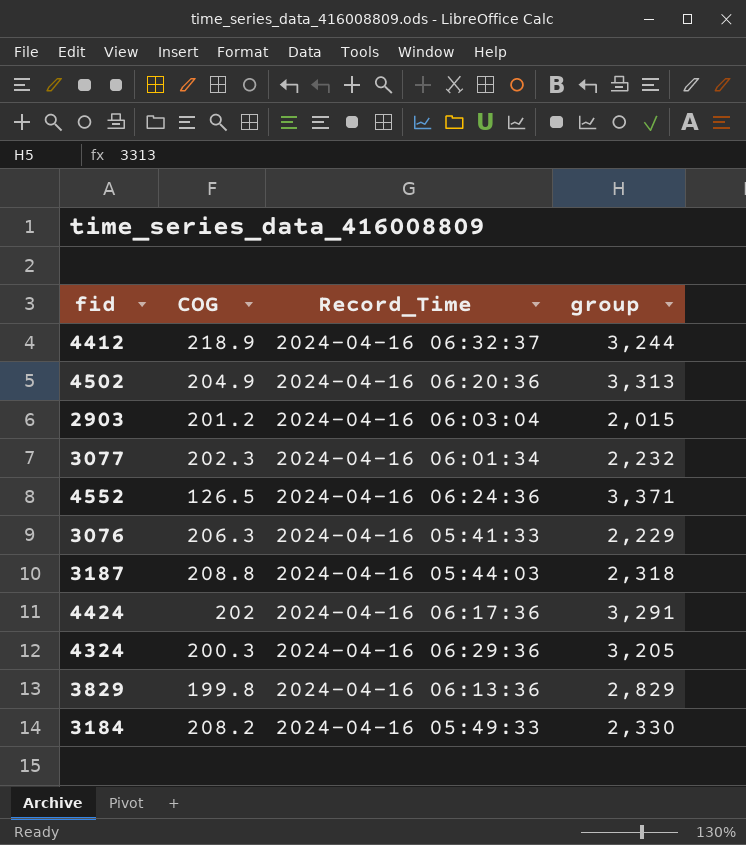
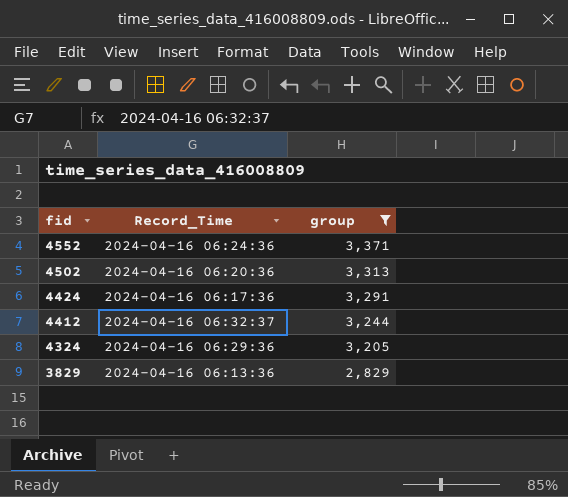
filter: none -> group >= 2,829
row order: none -> fid descending
column COG | position: 2 -> none

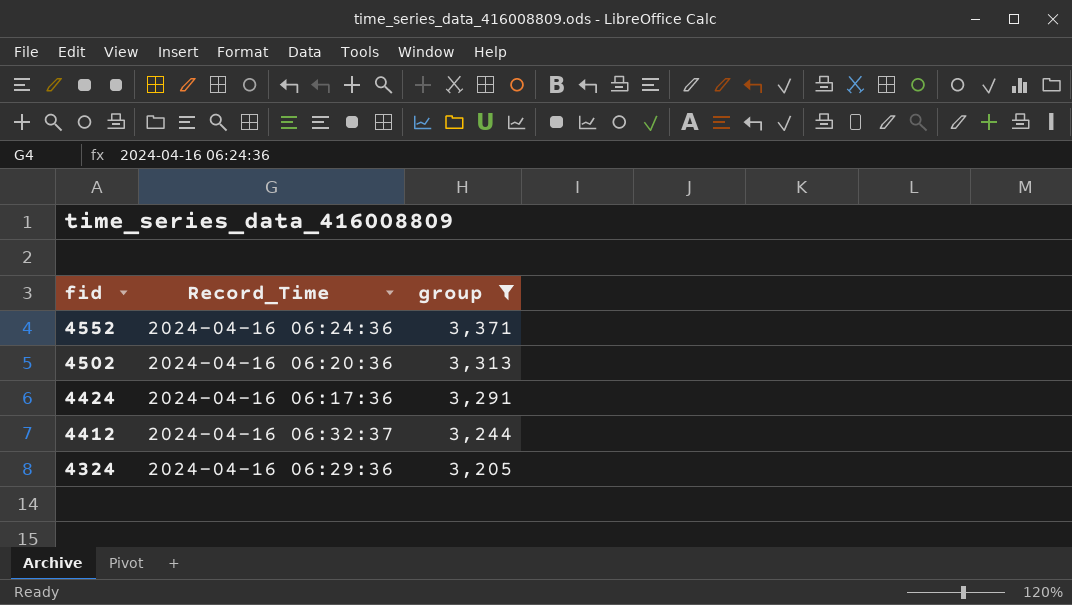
row 3829: 2024-04-16 06:13:36 | 2,829 -> none

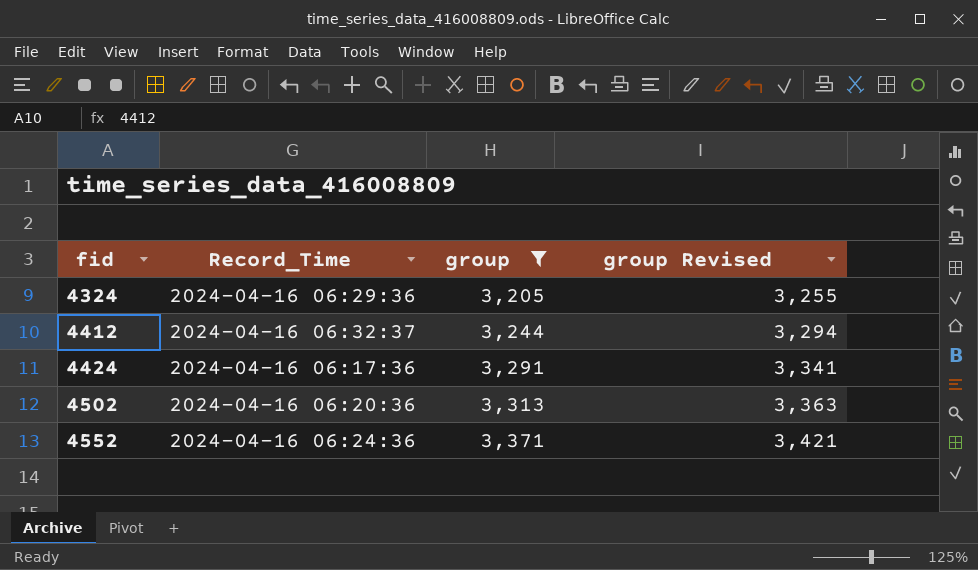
row order: fid descending -> fid ascending
column group Revised | formula: none -> [group] + 50

